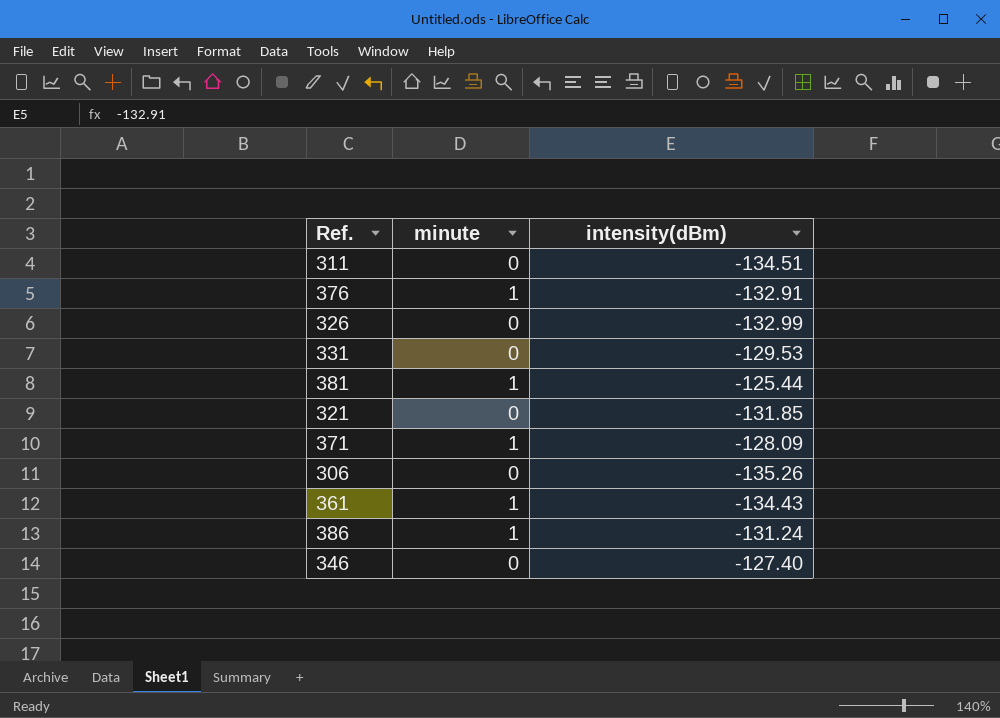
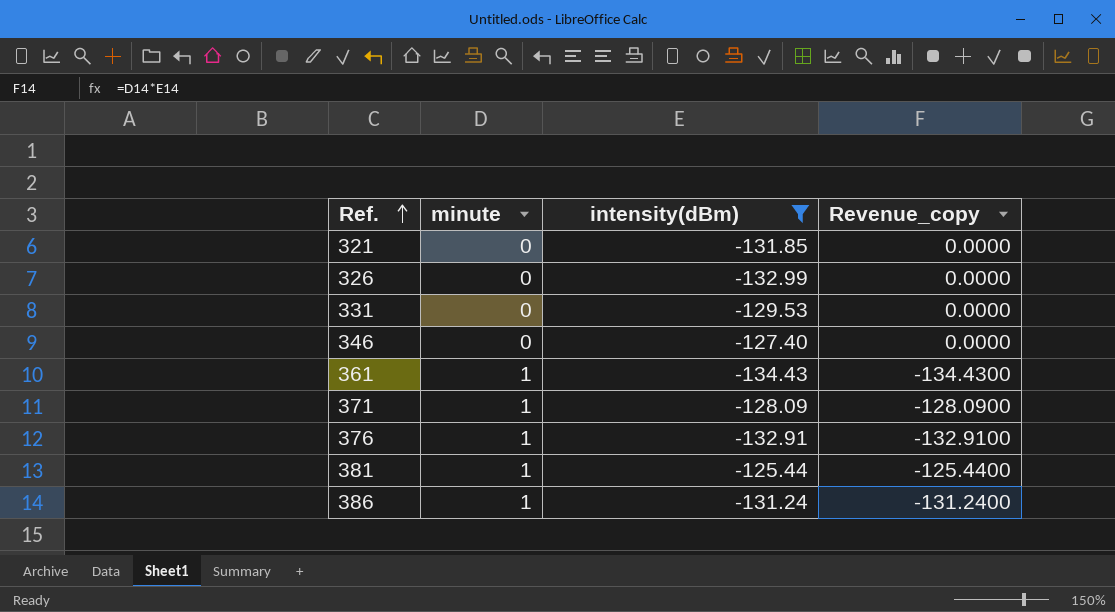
filter: none -> intensity(dBm) >= -134.43
row order: none -> Ref. ascending
column Revenue_copy | formula: none -> [minute] * [intensity(dBm)]

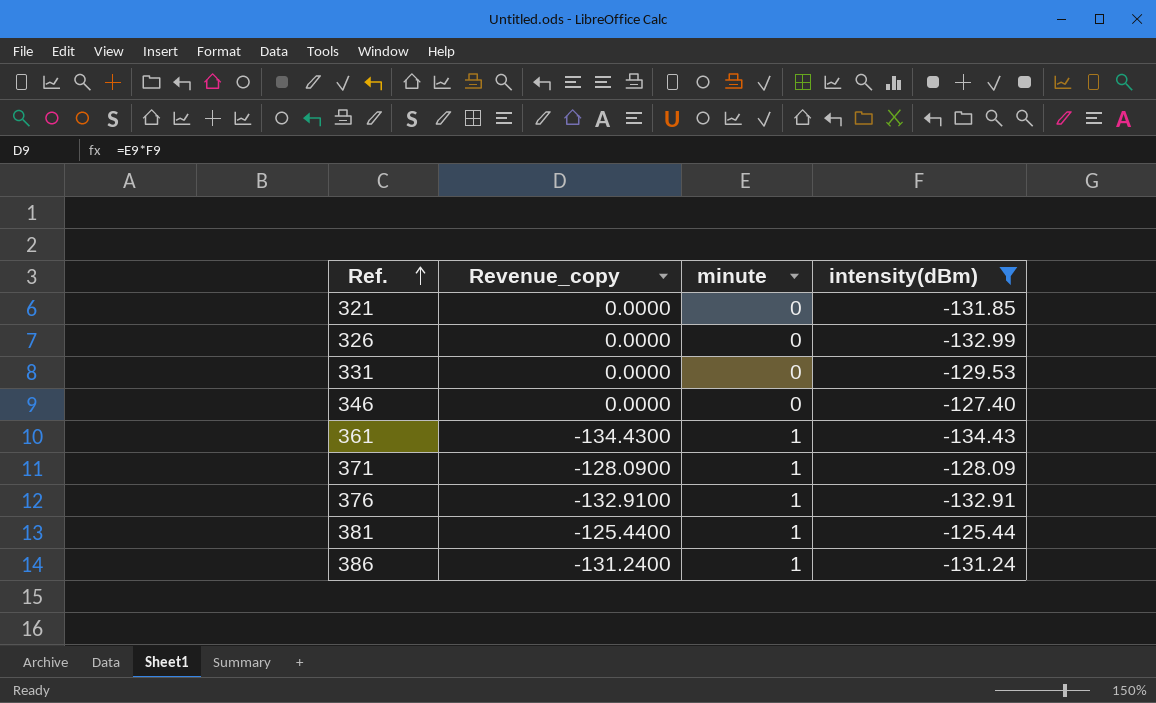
column Revenue_copy | position: 4 -> 2

